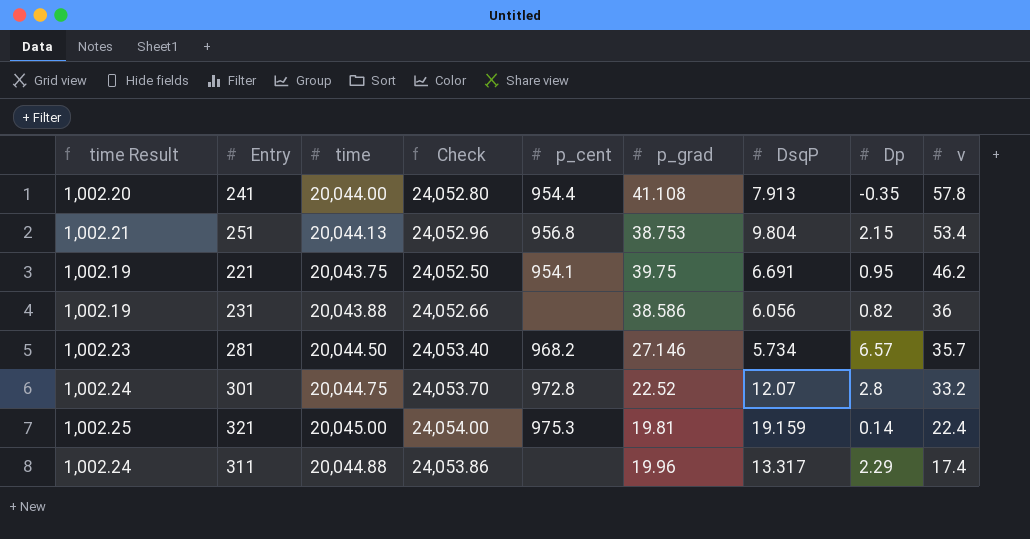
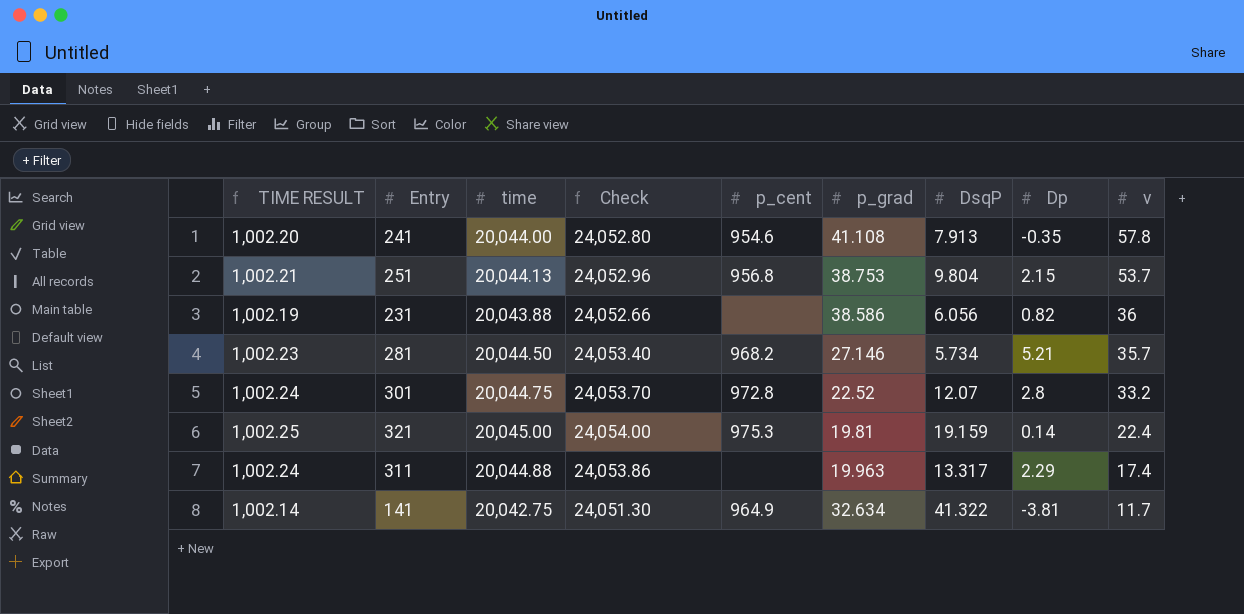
column name: time Result -> TIME RESULT
row 221: 1,002.19 | 20,043.75 | 24,052.50 | 954.1 | 39.75 | 6.691 | 0.95 | 46.2 -> none
241 | p_cent: 954.4 -> 954.6
251 | v: 53.4 -> 53.7
281 | Dp: 6.57 -> 5.21
311 | p_grad: 19.96 -> 19.963
row 141: none -> 1,002.14 | 20,042.75 | 24,051.30 | 964.9 | 32.634 | 41.322 | -3.81 | 11.7

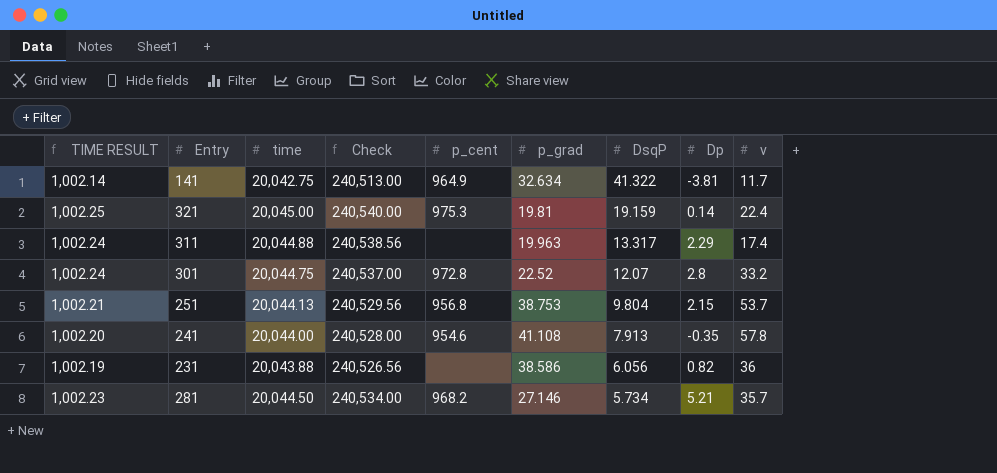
row order: v descending -> DsqP descending
column Check | formula: [time] * 1.2 -> [time] * 12

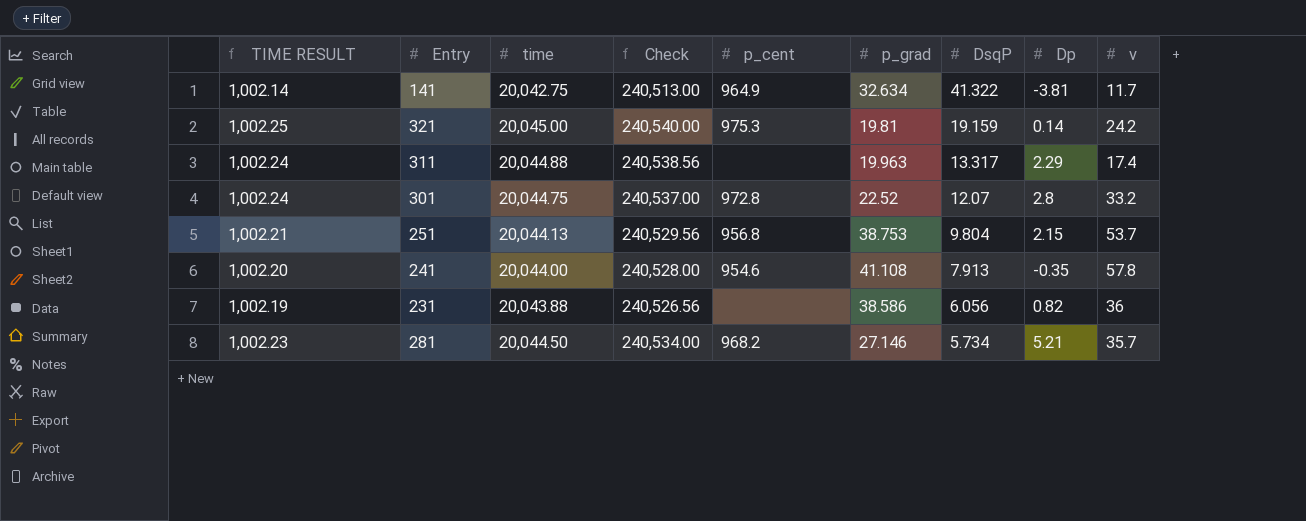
321 | v: 22.4 -> 24.2

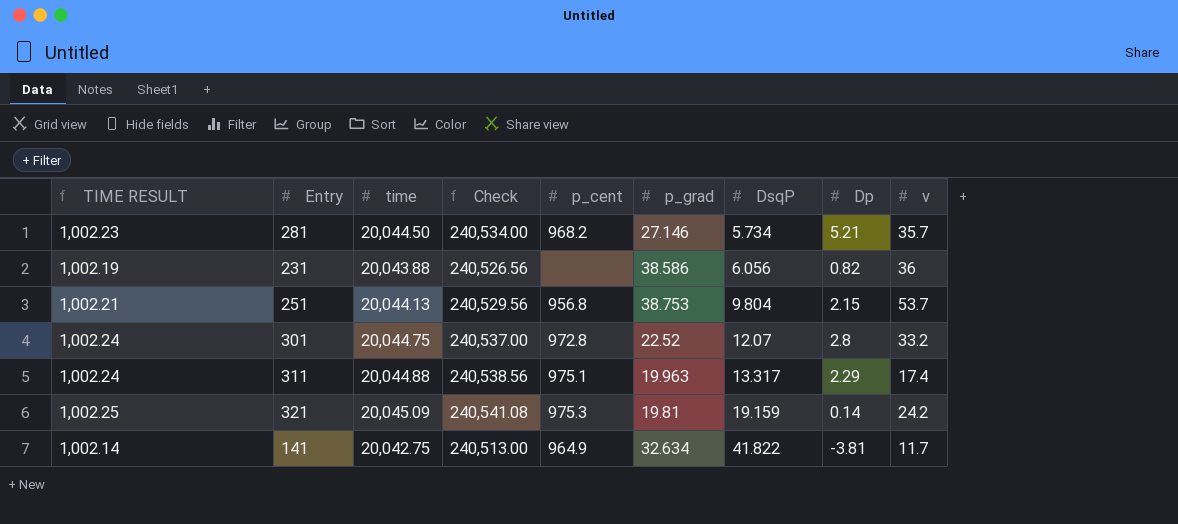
row order: DsqP descending -> DsqP ascending
row 241: 1,002.20 | 20,044.00 | 240,528.00 | 954.6 | 41.108 | 7.913 | -0.35 | 57.8 -> none
311 | p_cent: none -> 975.1
321 | time: 20,045.00 -> 20,045.09
321 | Check: 240,540.00 -> 240,541.08
141 | DsqP: 41.322 -> 41.822

